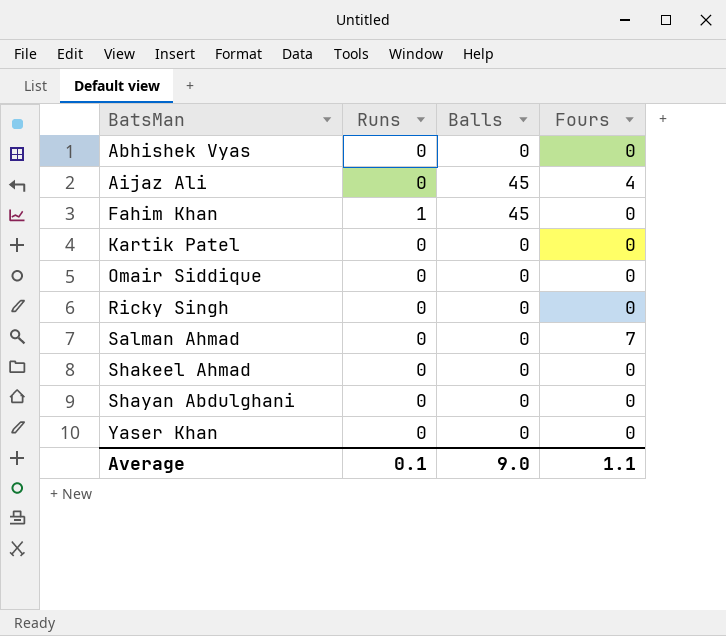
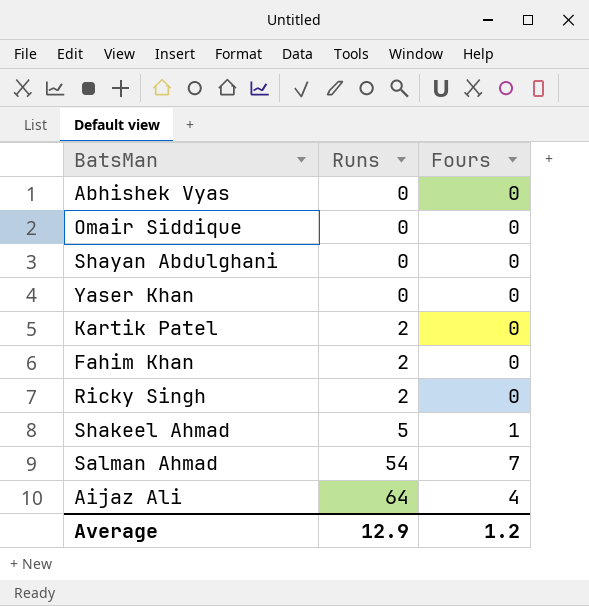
row order: BatsMan ascending -> Runs ascending
column Balls | position: 3 -> none
Kartik Patel | Runs: 0 -> 2
Fahim Khan | Runs: 1 -> 2
Ricky Singh | Runs: 0 -> 2
Shakeel Ahmad | Runs: 0 -> 5
Shakeel Ahmad | Fours: 0 -> 1
Salman Ahmad | Runs: 0 -> 54
Aijaz Ali | Runs: 0 -> 64
Average | Runs: 0.1 -> 12.9
Average | Fours: 1.1 -> 1.2

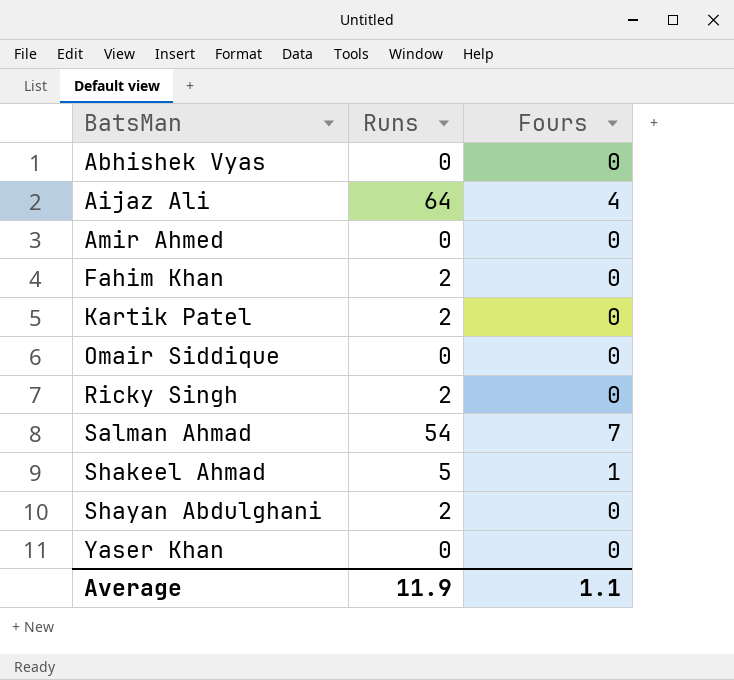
row order: Runs ascending -> BatsMan ascending
row Amir Ahmed: none -> 0 | 0
Shayan Abdulghani | Runs: 0 -> 2
Average | Runs: 12.9 -> 11.9
Average | Fours: 1.2 -> 1.1

